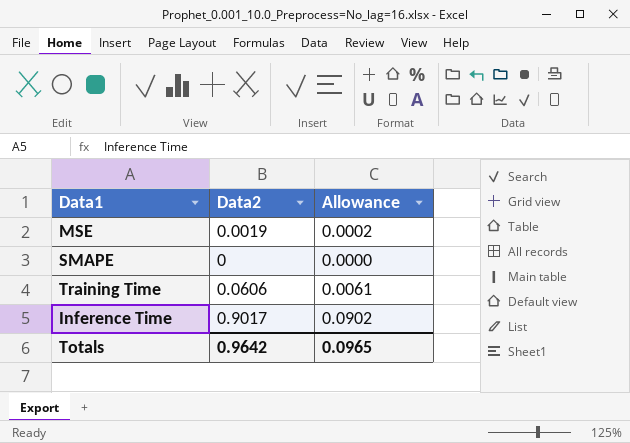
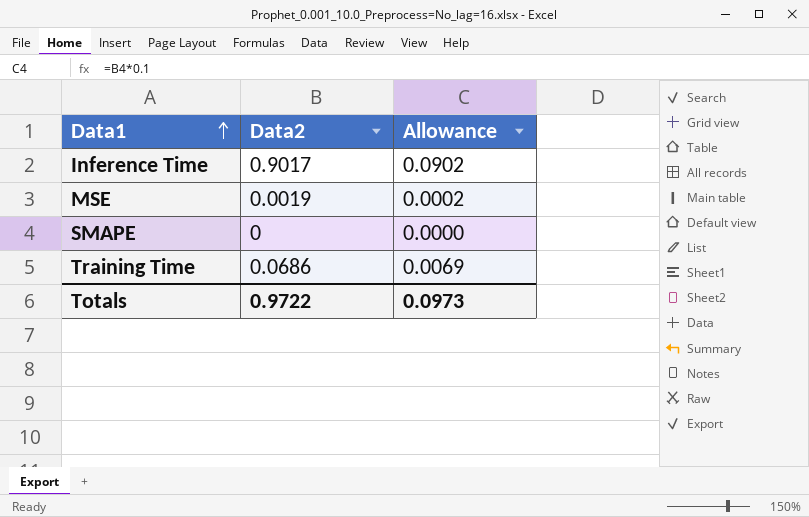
row order: none -> Data1 ascending
Training Time | Data2: 0.0606 -> 0.0686
Training Time | Allowance: 0.0061 -> 0.0069
Totals | Data2: 0.9642 -> 0.9722
Totals | Allowance: 0.0965 -> 0.0973

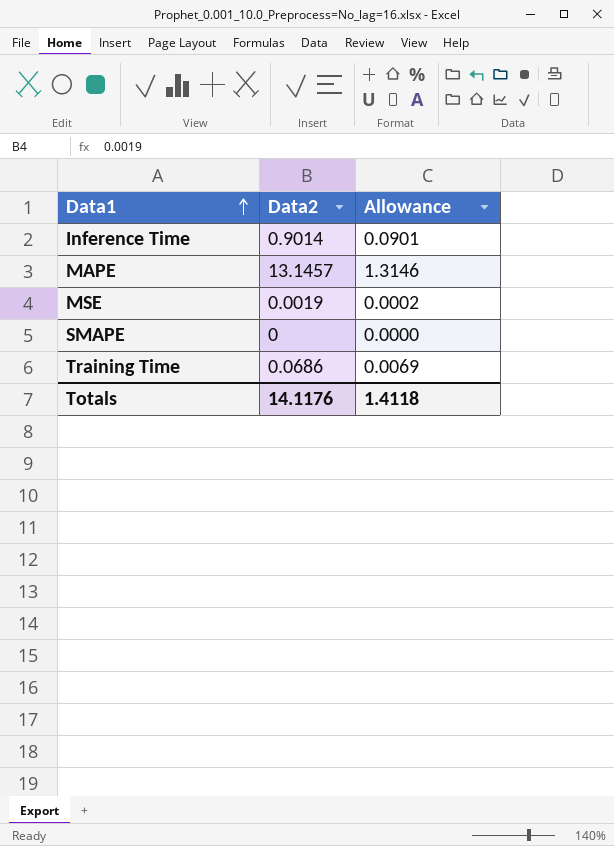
Inference Time | Data2: 0.9017 -> 0.9014
Inference Time | Allowance: 0.0902 -> 0.0901
row MAPE: none -> 13.1457 | 1.3146
Totals | Data2: 0.9722 -> 14.1176
Totals | Allowance: 0.0973 -> 1.4118

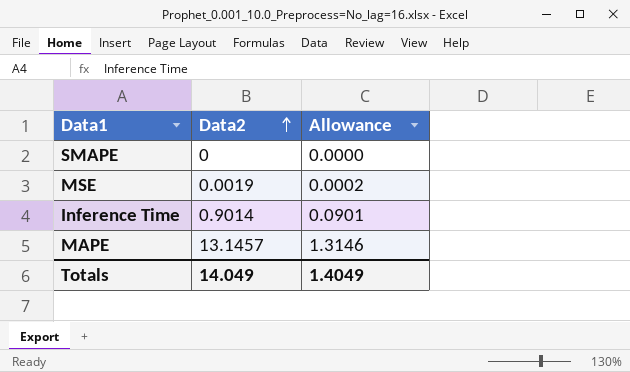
row order: Data1 ascending -> Data2 ascending
row Training Time: 0.0686 | 0.0069 -> none
Totals | Data2: 14.1176 -> 14.049
Totals | Allowance: 1.4118 -> 1.4049

